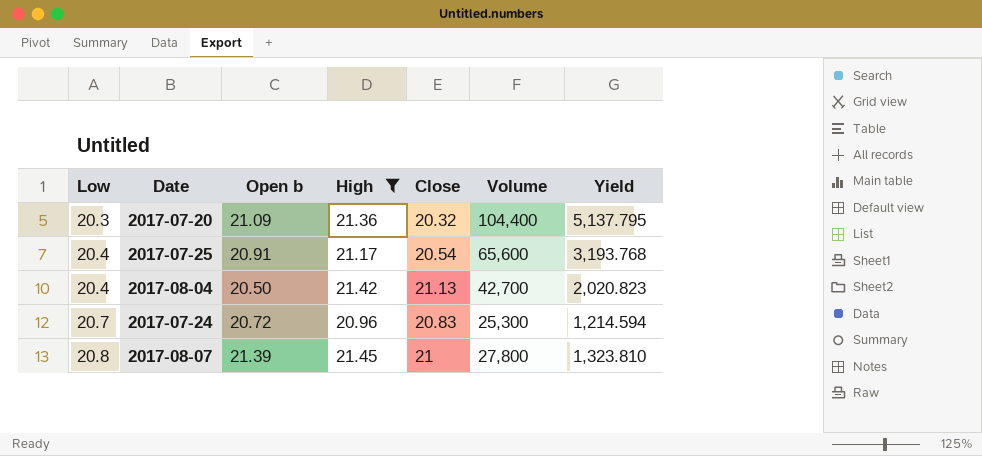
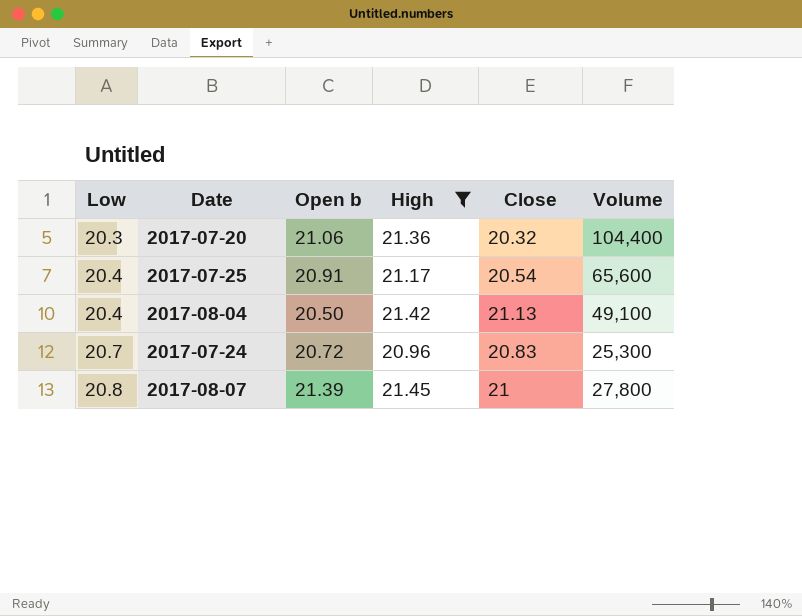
column Yield | formula: [Volume] / [Close] -> none
2017-07-20 | Open b: 21.09 -> 21.06
2017-08-04 | Volume: 42,700 -> 49,100

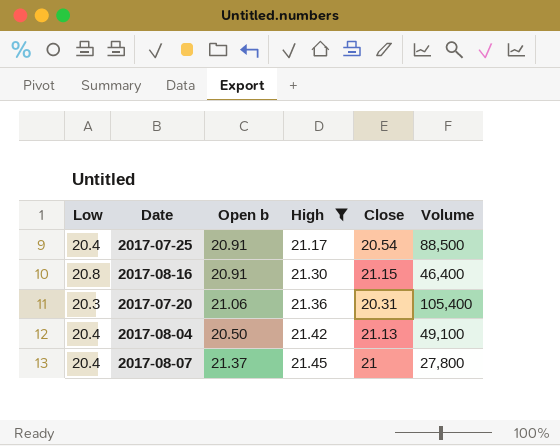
row order: Low ascending -> High ascending
row 2017-07-24: 20.7 | 20.72 | 20.96 | 20.83 | 25,300 -> none
2017-07-25 | Volume: 65,600 -> 88,500
row 2017-08-16: none -> 20.8 | 20.91 | 21.30 | 21.15 | 46,400
2017-07-20 | Close: 20.32 -> 20.31
2017-07-20 | Volume: 104,400 -> 105,400
2017-08-07 | Low: 20.8 -> 20.4
2017-08-07 | Open b: 21.39 -> 21.37

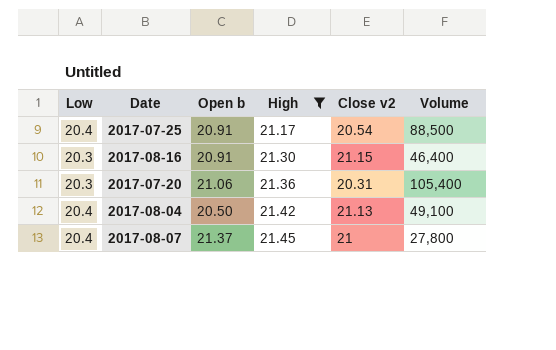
column name: Close -> Close v2
2017-08-16 | Low: 20.8 -> 20.3

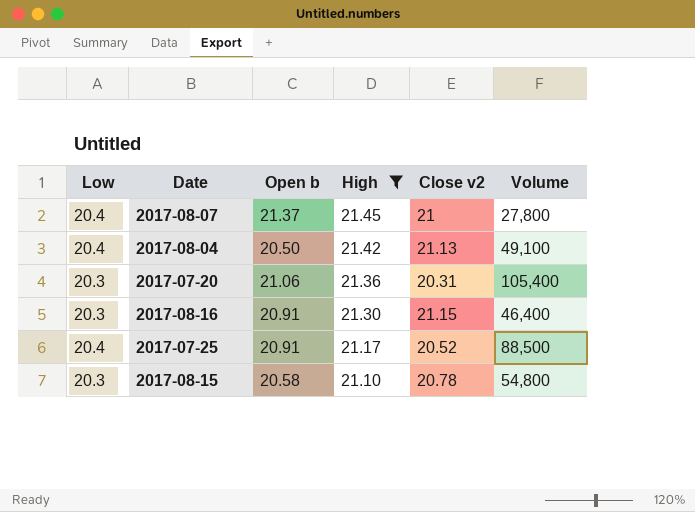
row order: High ascending -> High descending
2017-07-25 | Close v2: 20.54 -> 20.52
row 2017-08-15: none -> 20.3 | 20.58 | 21.10 | 20.78 | 54,800

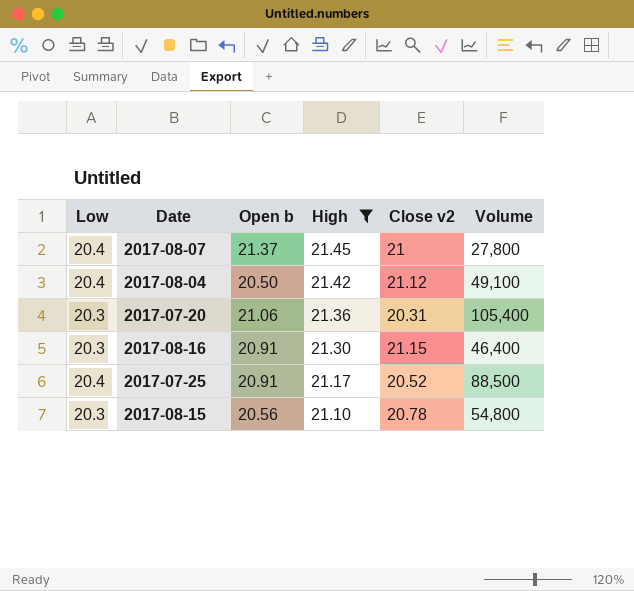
2017-08-04 | Close v2: 21.13 -> 21.12
2017-08-15 | Open b: 20.58 -> 20.56

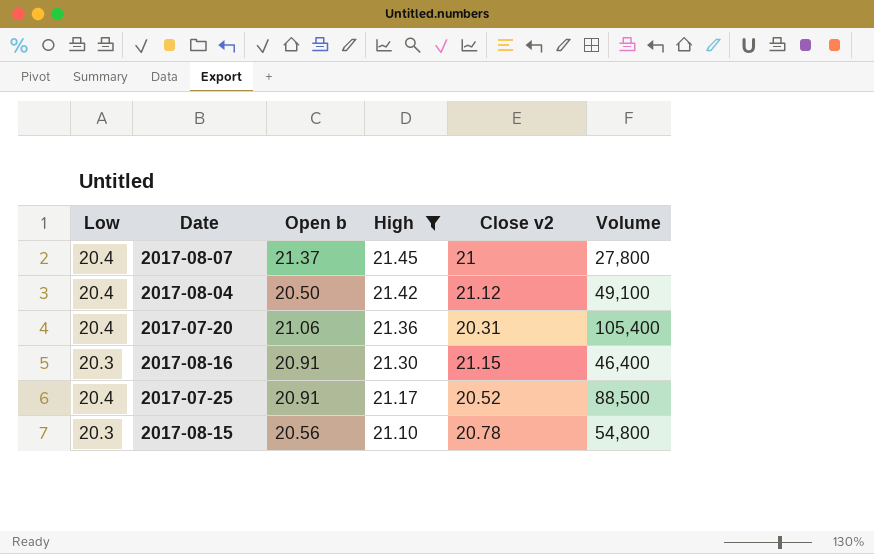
2017-07-20 | Low: 20.3 -> 20.4

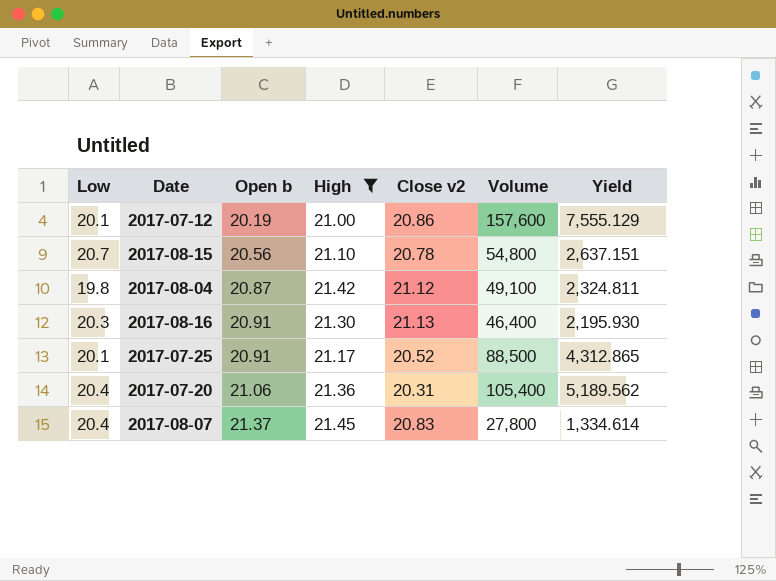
row order: High descending -> Open b ascending
column Yield | formula: none -> [Volume] / [Close v2]
row 2017-07-12: none -> 20.1 | 20.19 | 21.00 | 20.86 | 157,600 | 7,555.129
2017-08-15 | Low: 20.3 -> 20.7
2017-08-04 | Low: 20.4 -> 19.8
2017-08-04 | Open b: 20.50 -> 20.87
2017-08-16 | Close v2: 21.15 -> 21.13
2017-07-25 | Low: 20.4 -> 20.1
2017-08-07 | Close v2: 21 -> 20.83

